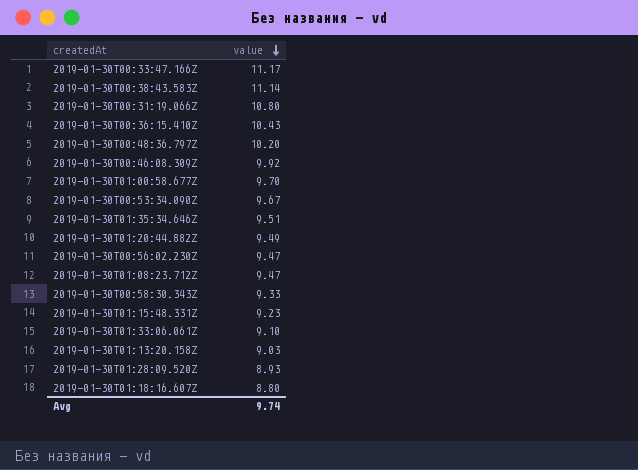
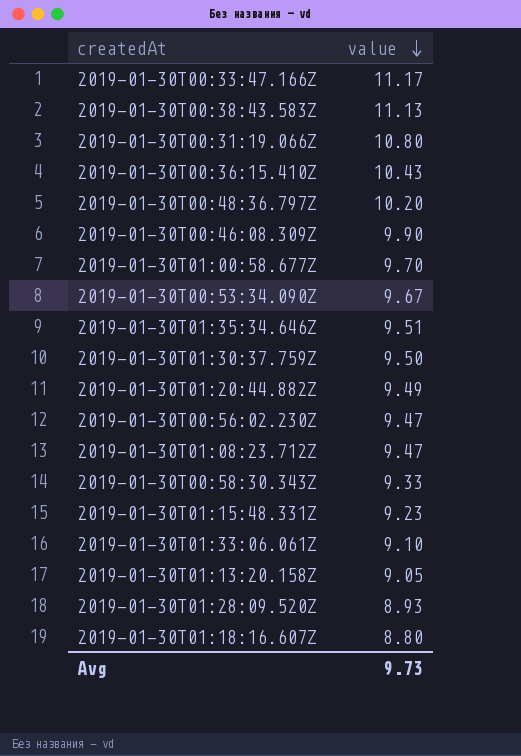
2019-01-30T00:38:43.583Z | value: 11.14 -> 11.13
2019-01-30T00:46:08.309Z | value: 9.92 -> 9.90
row 2019-01-30T01:30:37.759Z: none -> 9.50
2019-01-30T01:13:20.158Z | value: 9.03 -> 9.05
Avg | value: 9.74 -> 9.73

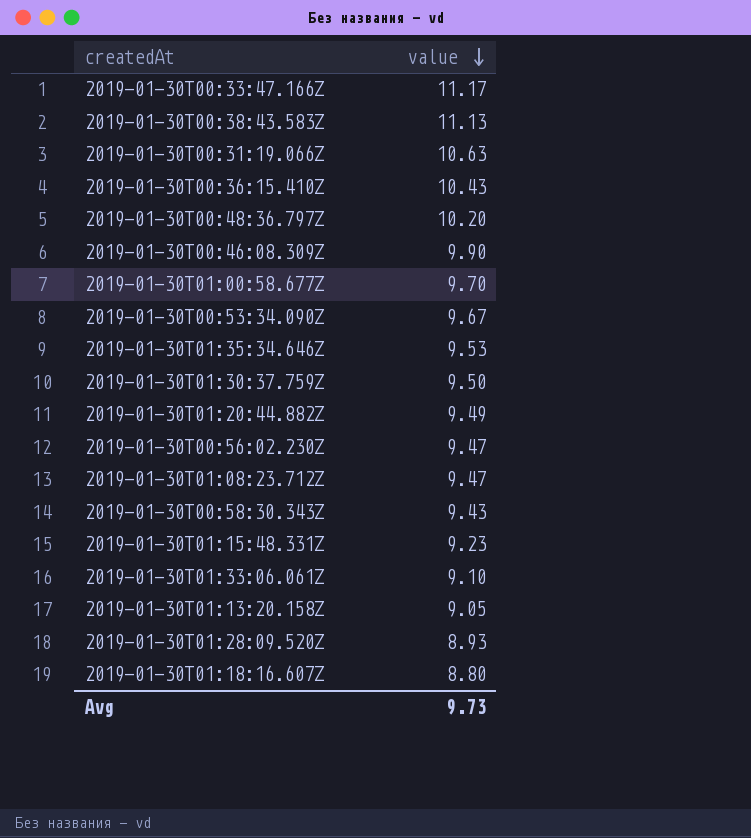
2019-01-30T00:31:19.066Z | value: 10.80 -> 10.63
2019-01-30T01:35:34.646Z | value: 9.51 -> 9.53
2019-01-30T00:58:30.343Z | value: 9.33 -> 9.43

